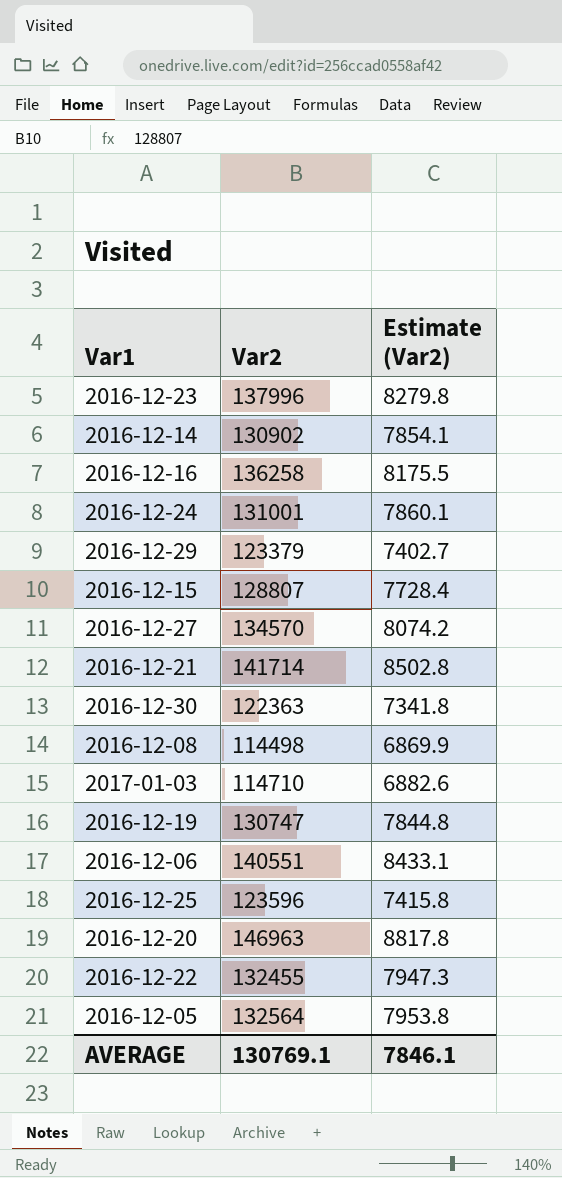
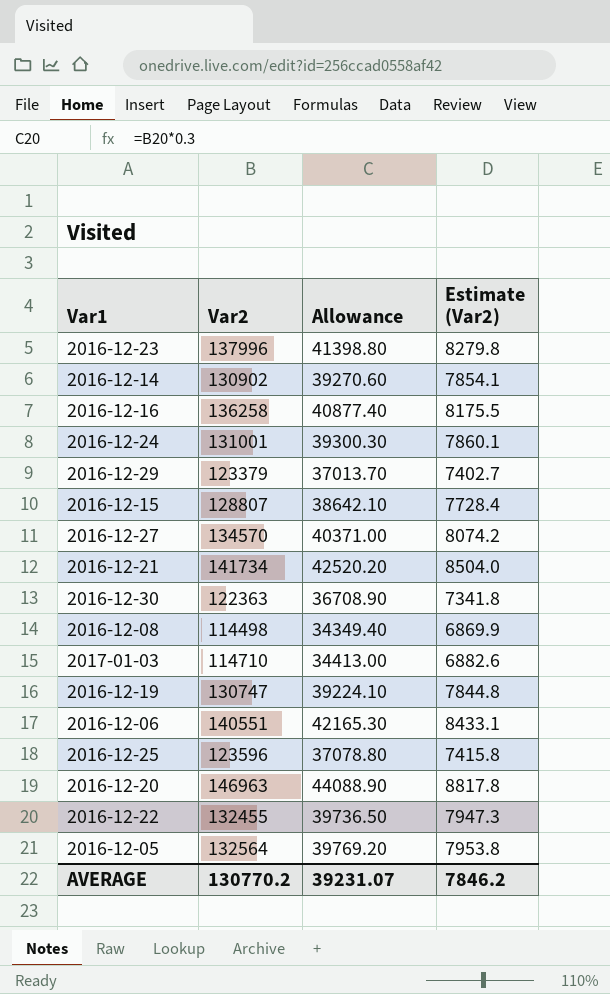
column Allowance | formula: none -> [Var2] * 0.3
2016-12-21 | Var2: 141714 -> 141734
2016-12-21 | Estimate (Var2): 8502.8 -> 8504.0
AVERAGE | Var2: 130769.1 -> 130770.2
AVERAGE | Estimate (Var2): 7846.1 -> 7846.2

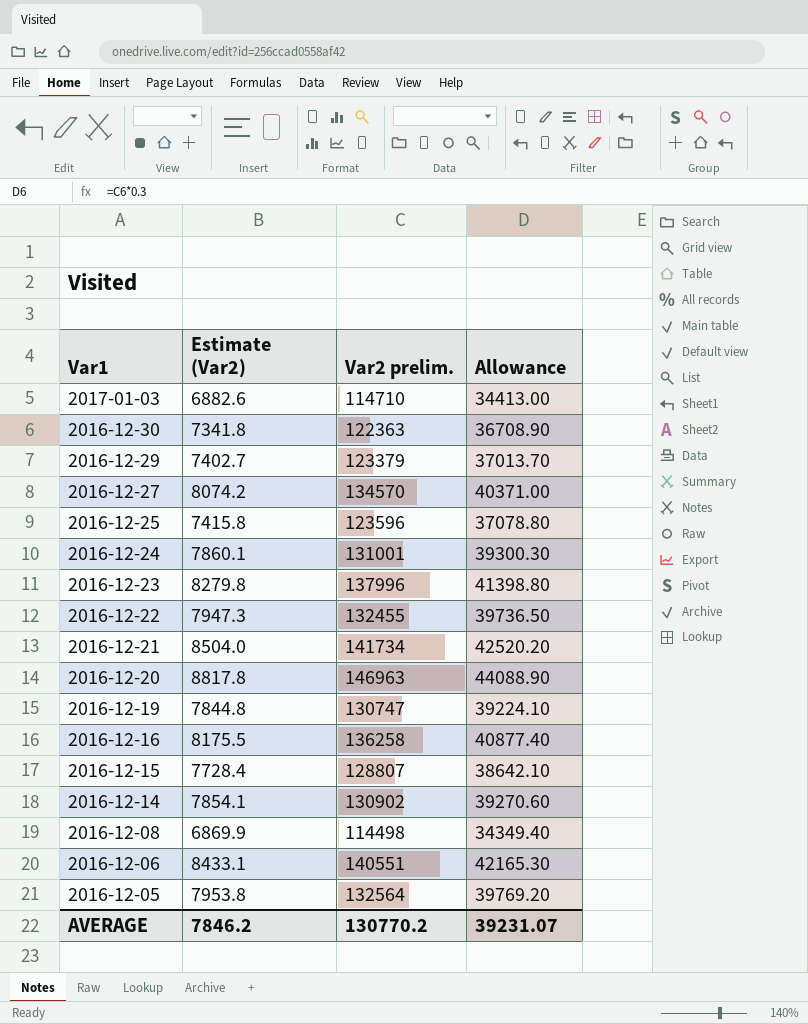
row order: none -> Var1 descending
column Estimate (Var2) | position: 4 -> 2
column name: Var2 -> Var2 prelim.

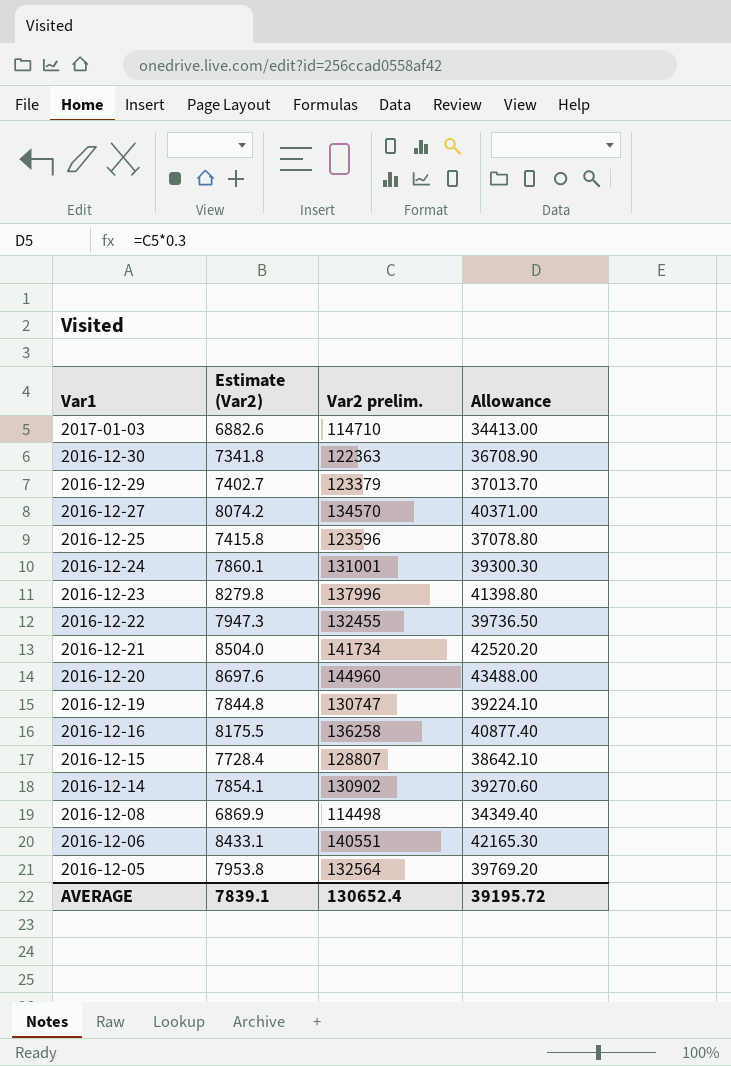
2016-12-20 | Estimate (Var2): 8817.8 -> 8697.6
2016-12-20 | Var2 prelim.: 146963 -> 144960
2016-12-20 | Allowance: 44088.90 -> 43488.00
AVERAGE | Estimate (Var2): 7846.2 -> 7839.1
AVERAGE | Var2 prelim.: 130770.2 -> 130652.4
AVERAGE | Allowance: 39231.07 -> 39195.72

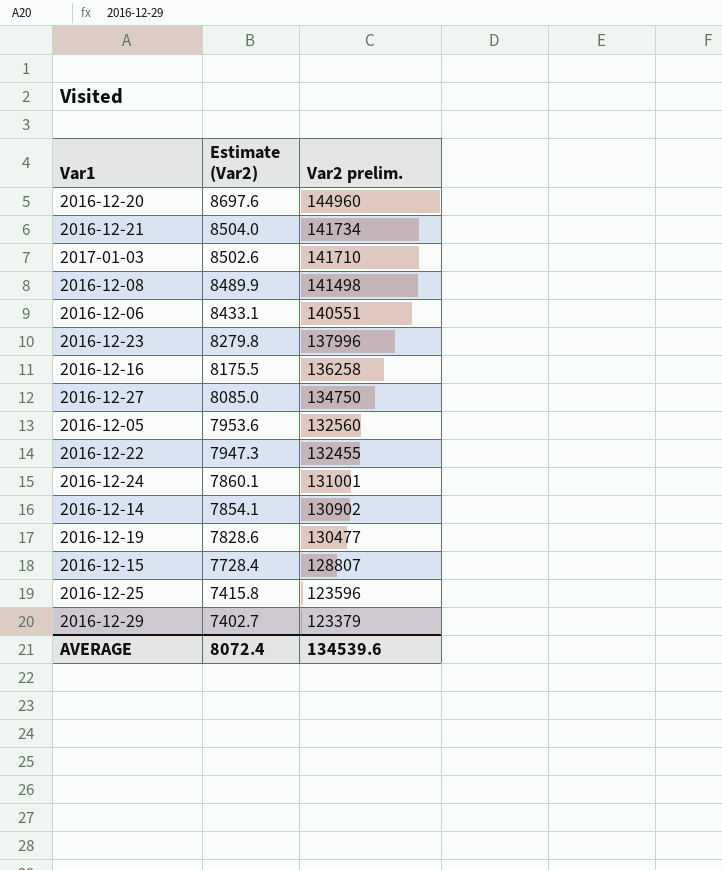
row order: Var1 descending -> Estimate (Var2) descending
column Allowance | formula: [Var2 prelim.] * 0.3 -> none
row 2016-12-30: 7341.8 | 122363 | 36708.90 -> none
2017-01-03 | Estimate (Var2): 6882.6 -> 8502.6
2017-01-03 | Var2 prelim.: 114710 -> 141710
2016-12-08 | Estimate (Var2): 6869.9 -> 8489.9
2016-12-08 | Var2 prelim.: 114498 -> 141498
2016-12-27 | Estimate (Var2): 8074.2 -> 8085.0
2016-12-27 | Var2 prelim.: 134570 -> 134750
2016-12-05 | Estimate (Var2): 7953.8 -> 7953.6
2016-12-05 | Var2 prelim.: 132564 -> 132560
2016-12-19 | Estimate (Var2): 7844.8 -> 7828.6
2016-12-19 | Var2 prelim.: 130747 -> 130477
AVERAGE | Estimate (Var2): 7839.1 -> 8072.4
AVERAGE | Var2 prelim.: 130652.4 -> 134539.6

